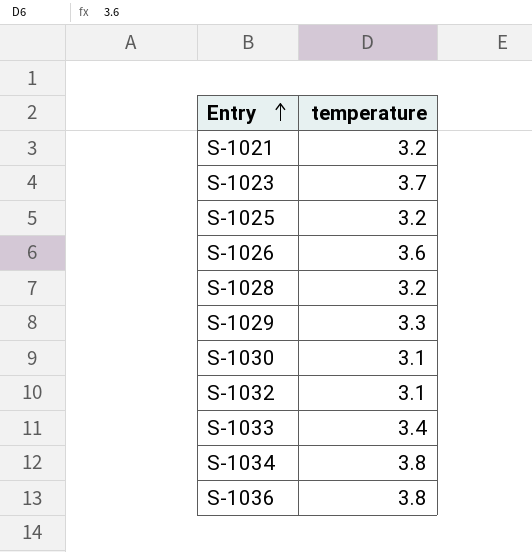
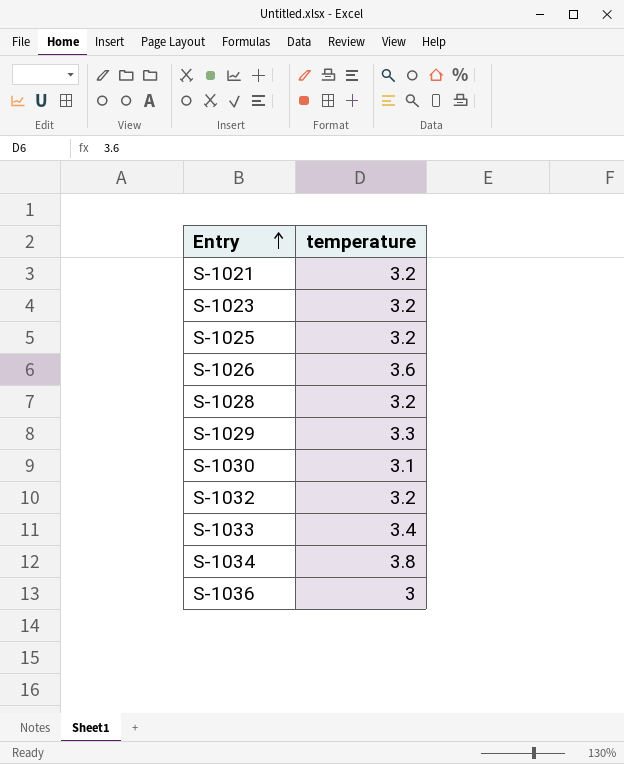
S-1023 | temperature: 3.7 -> 3.2
S-1032 | temperature: 3.1 -> 3.2
S-1036 | temperature: 3.8 -> 3

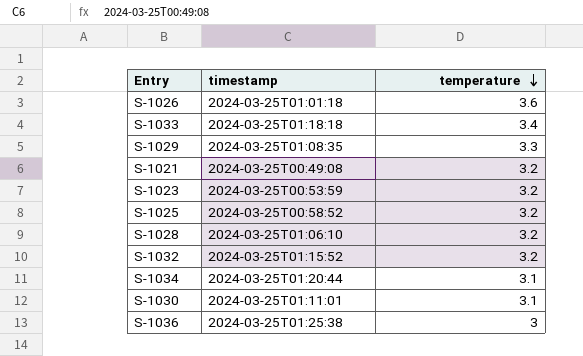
row order: Entry ascending -> temperature descending
column timestamp | position: none -> 2
S-1034 | temperature: 3.8 -> 3.1

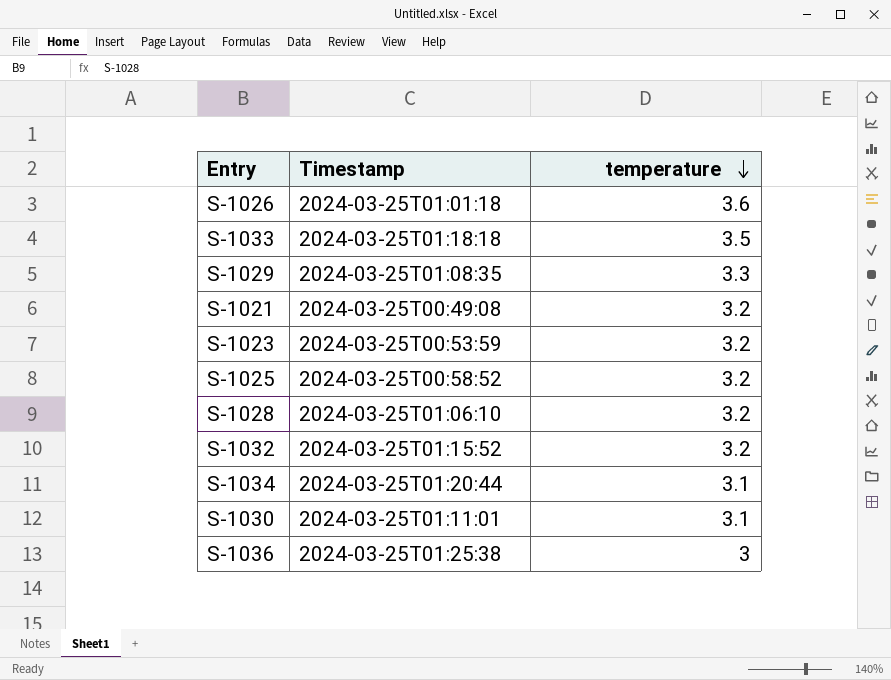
column name: timestamp -> Timestamp
S-1033 | temperature: 3.4 -> 3.5

